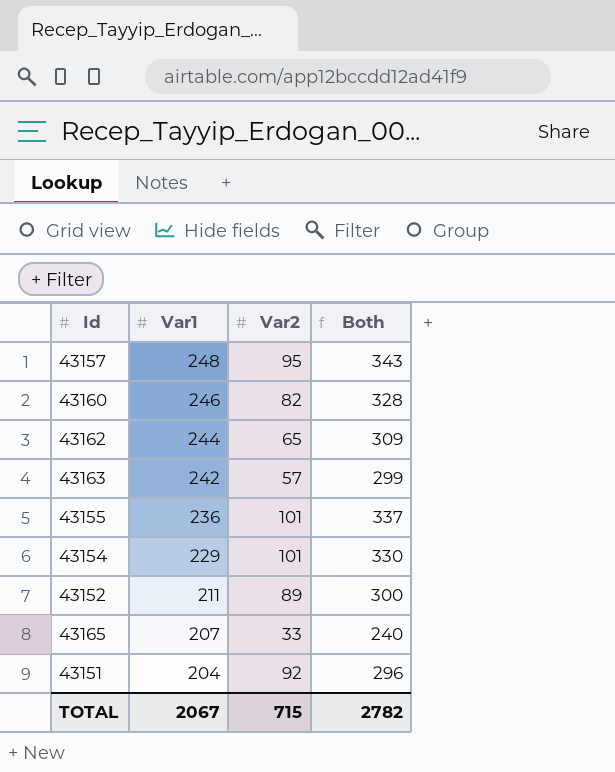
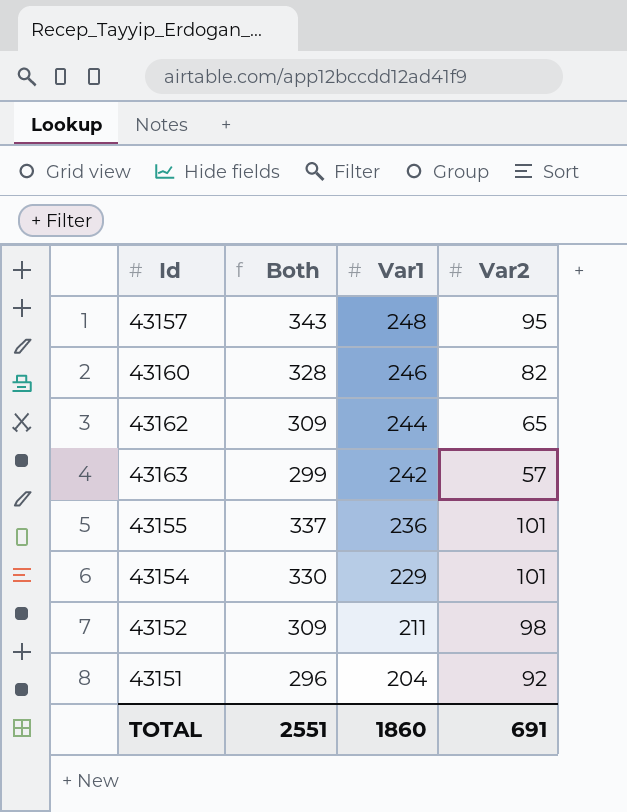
column Both | position: 4 -> 2
row 43165: 207 | 33 | 240 -> none
43152 | Both: 300 -> 309
43152 | Var2: 89 -> 98
TOTAL | Both: 2782 -> 2551
TOTAL | Var1: 2067 -> 1860
TOTAL | Var2: 715 -> 691

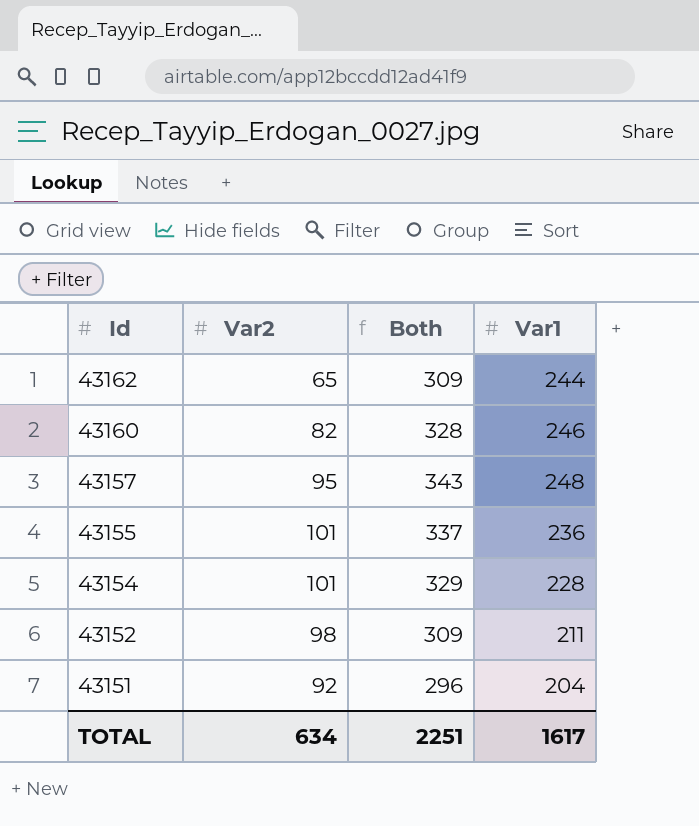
row order: Var1 descending -> Id descending
column Var2 | position: 4 -> 2
row 43163: 299 | 242 | 57 -> none
43154 | Both: 330 -> 329
43154 | Var1: 229 -> 228
TOTAL | Var2: 691 -> 634
TOTAL | Both: 2551 -> 2251
TOTAL | Var1: 1860 -> 1617

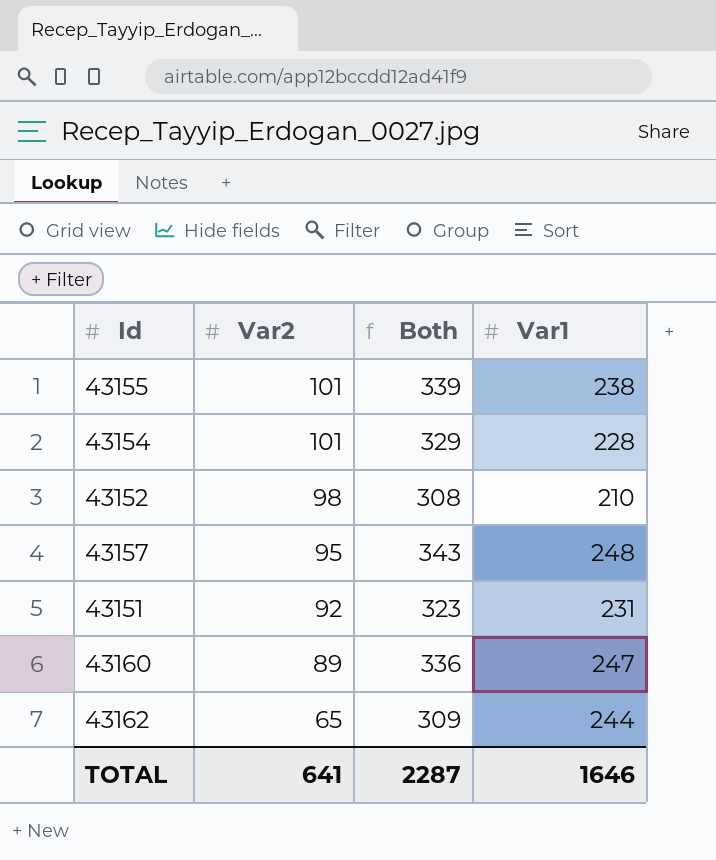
row order: Id descending -> Var2 descending
43155 | Both: 337 -> 339
43155 | Var1: 236 -> 238
43152 | Both: 309 -> 308
43152 | Var1: 211 -> 210
43151 | Both: 296 -> 323
43151 | Var1: 204 -> 231
43160 | Var2: 82 -> 89
43160 | Both: 328 -> 336
43160 | Var1: 246 -> 247
TOTAL | Var2: 634 -> 641
TOTAL | Both: 2251 -> 2287
TOTAL | Var1: 1617 -> 1646

